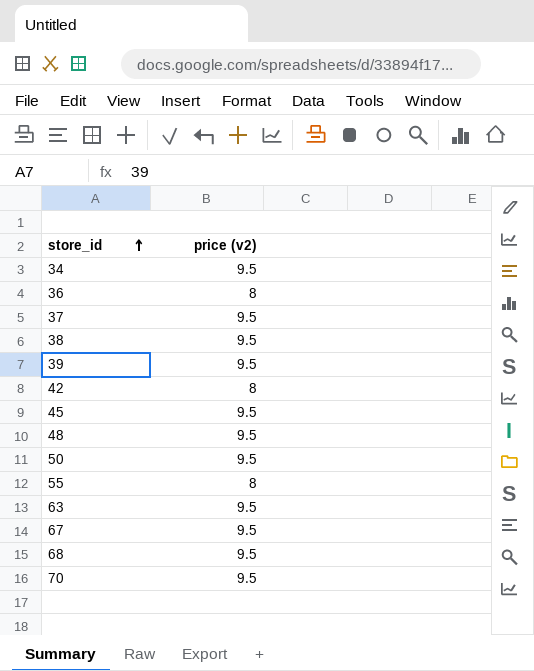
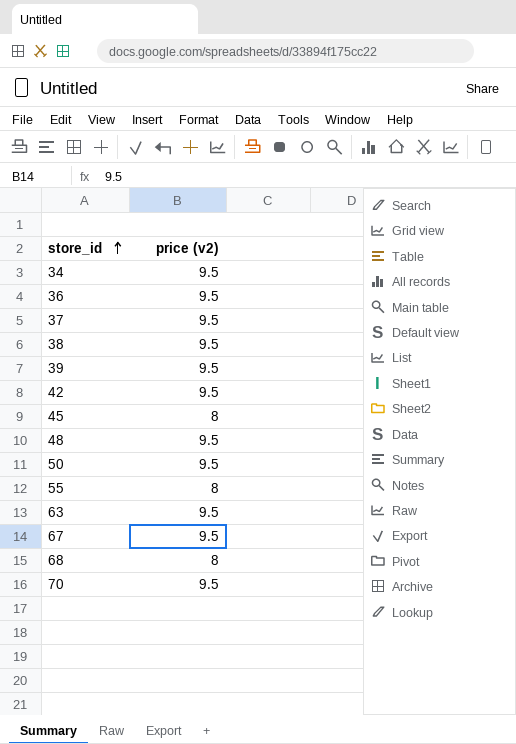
36 | price (v2): 8 -> 9.5
42 | price (v2): 8 -> 9.5
45 | price (v2): 9.5 -> 8
68 | price (v2): 9.5 -> 8

